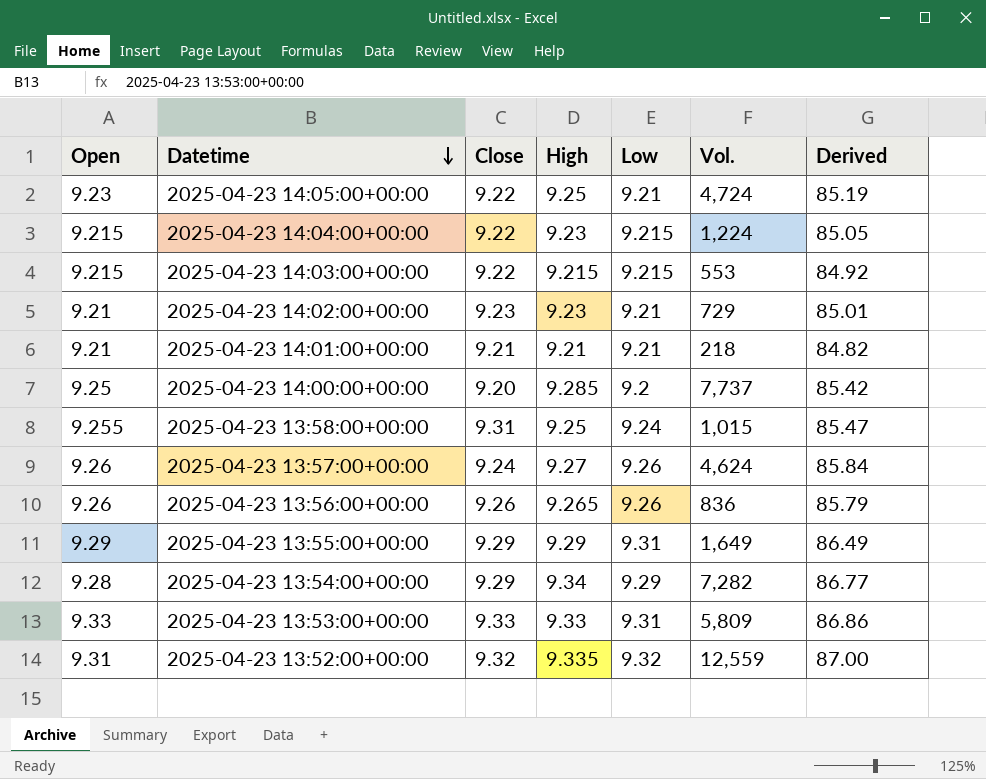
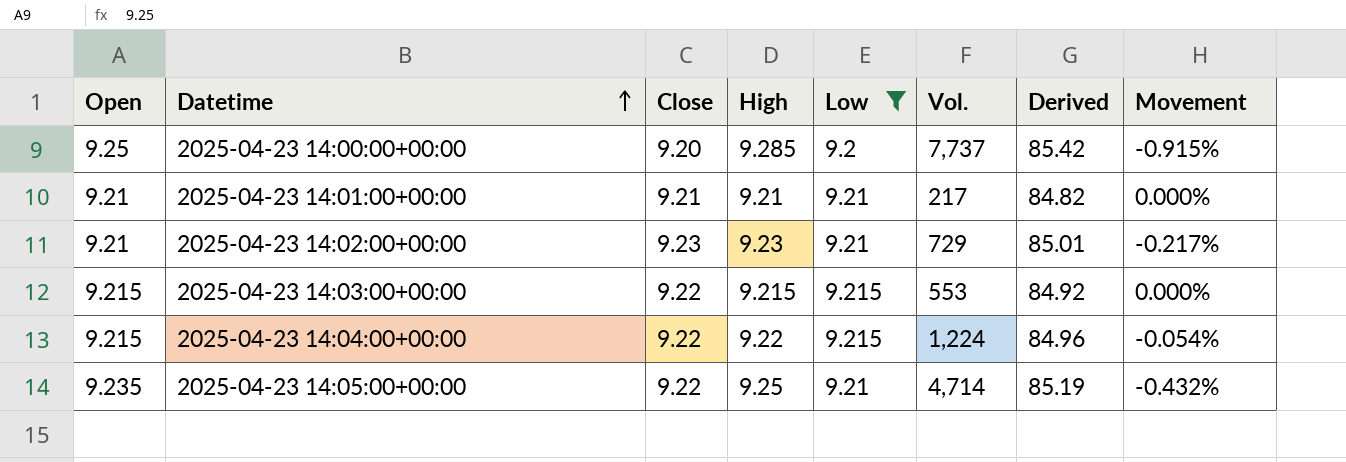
filter: none -> Low <= 9.215
row order: Datetime descending -> Datetime ascending
column Movement | formula: none -> ([Low] - [High]) / [High]
2025-04-23 14:01:00+00:00 | Vol.: 218 -> 217
2025-04-23 14:04:00+00:00 | High: 9.23 -> 9.22
2025-04-23 14:04:00+00:00 | Derived: 85.05 -> 84.96
2025-04-23 14:05:00+00:00 | Open: 9.23 -> 9.235
2025-04-23 14:05:00+00:00 | Vol.: 4,724 -> 4,714

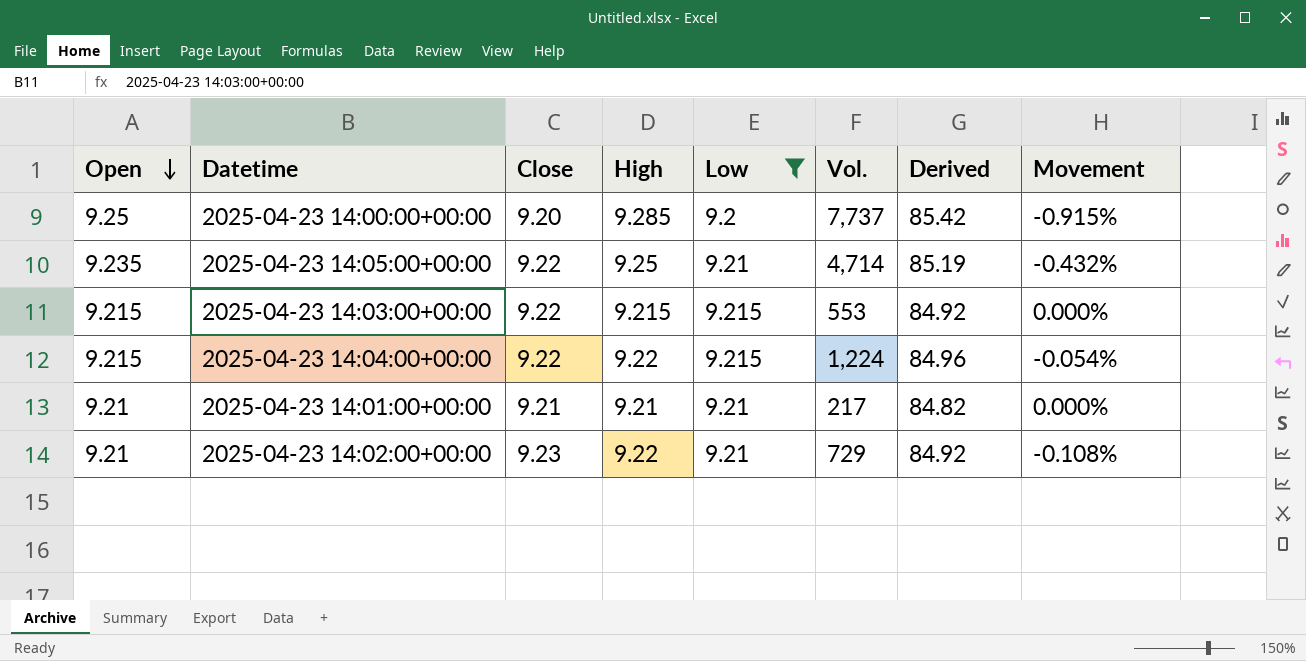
row order: Datetime ascending -> Open descending
2025-04-23 14:02:00+00:00 | High: 9.23 -> 9.22
2025-04-23 14:02:00+00:00 | Derived: 85.01 -> 84.92
2025-04-23 14:02:00+00:00 | Movement: -0.217% -> -0.108%

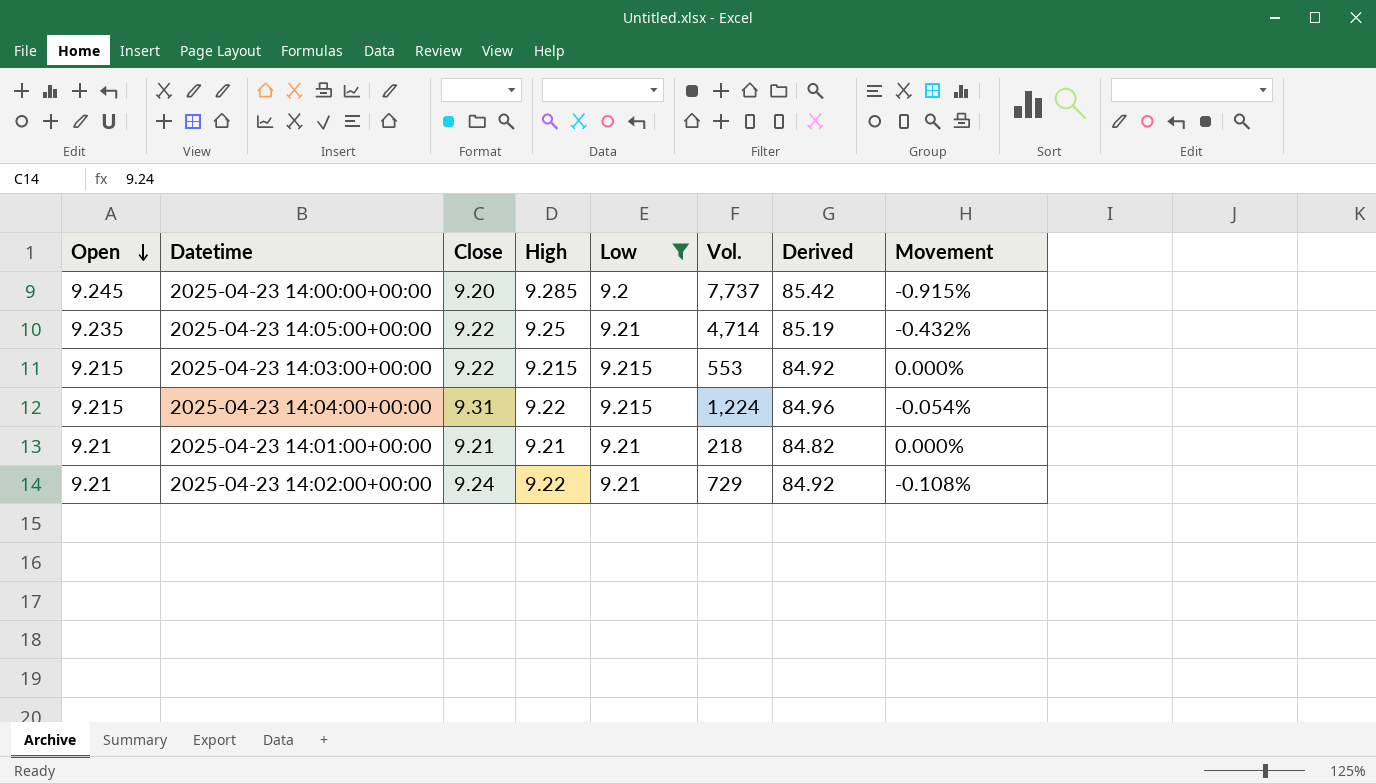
2025-04-23 14:00:00+00:00 | Open: 9.25 -> 9.245
2025-04-23 14:04:00+00:00 | Close: 9.22 -> 9.31
2025-04-23 14:01:00+00:00 | Vol.: 217 -> 218
2025-04-23 14:02:00+00:00 | Close: 9.23 -> 9.24

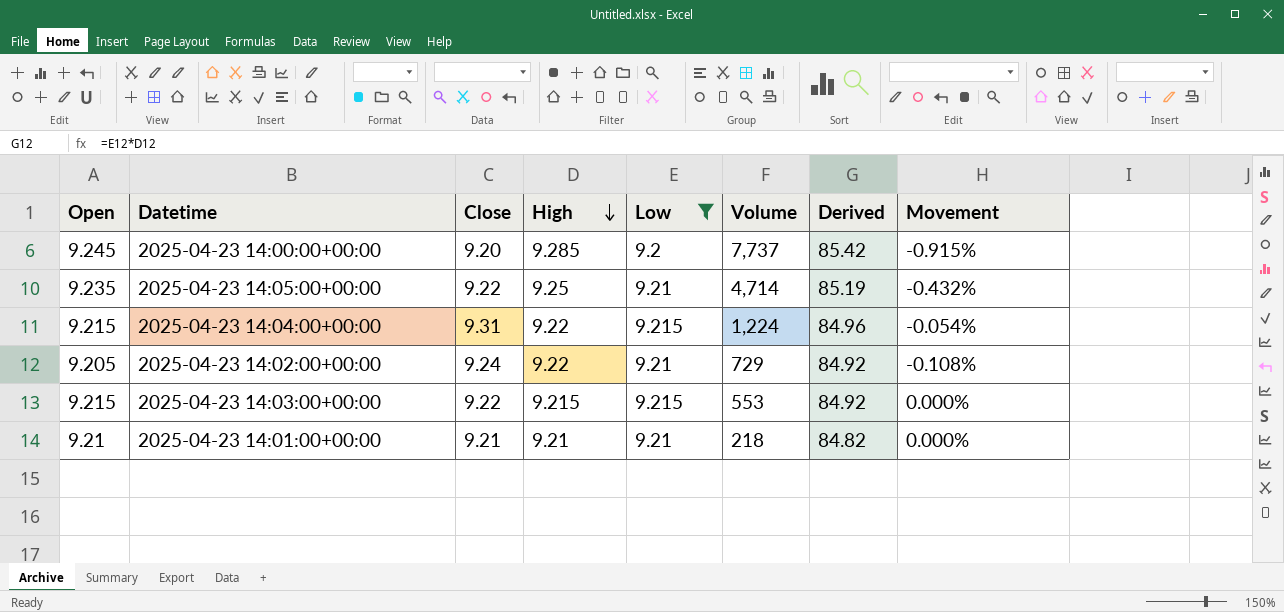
row order: Open descending -> High descending
column name: Vol. -> Volume
2025-04-23 14:02:00+00:00 | Open: 9.21 -> 9.205

